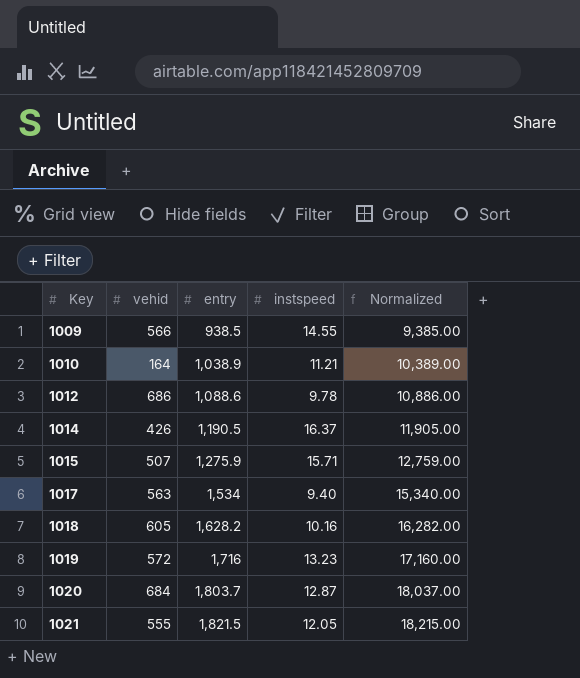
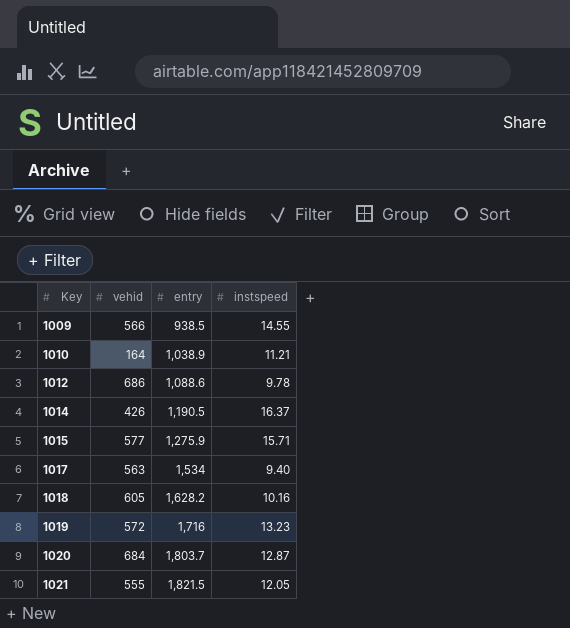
column Normalized | formula: [entry] * 10 -> none
1015 | vehid: 507 -> 577

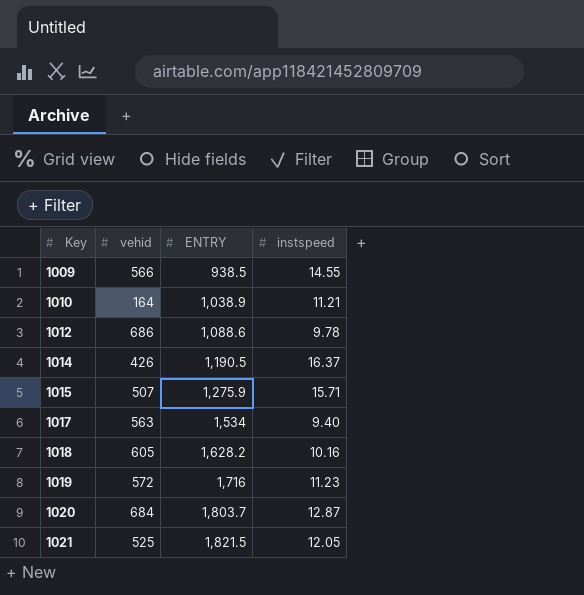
column name: entry -> ENTRY
1015 | vehid: 577 -> 507
1019 | instspeed: 13.23 -> 11.23
1021 | vehid: 555 -> 525

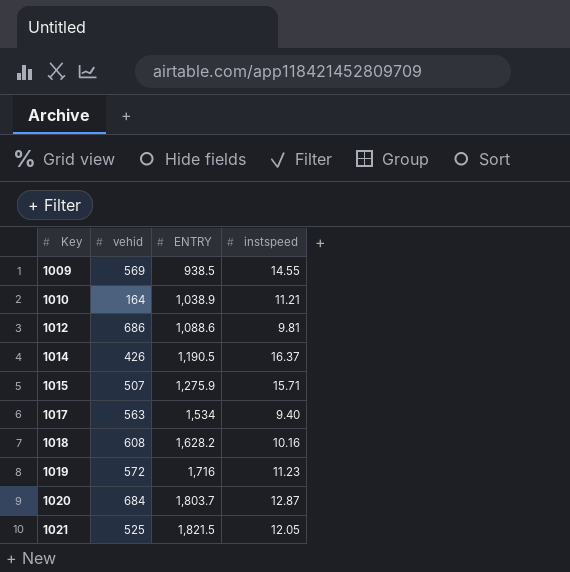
1009 | vehid: 566 -> 569
1012 | instspeed: 9.78 -> 9.81
1018 | vehid: 605 -> 608

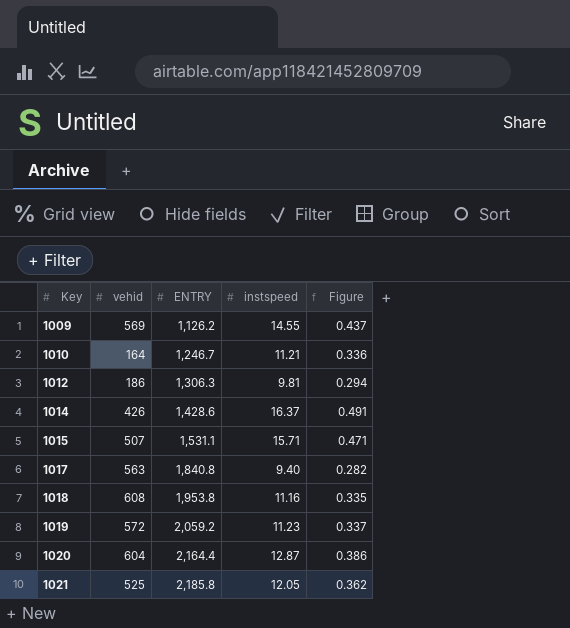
column Figure | formula: none -> [instspeed] * 0.03
1009 | ENTRY: 938.5 -> 1,126.2
1010 | ENTRY: 1,038.9 -> 1,246.7
1012 | vehid: 686 -> 186
1012 | ENTRY: 1,088.6 -> 1,306.3
1014 | ENTRY: 1,190.5 -> 1,428.6
1015 | ENTRY: 1,275.9 -> 1,531.1
1017 | ENTRY: 1,534 -> 1,840.8
1018 | ENTRY: 1,628.2 -> 1,953.8
1018 | instspeed: 10.16 -> 11.16
1019 | ENTRY: 1,716 -> 2,059.2
1020 | vehid: 684 -> 604
1020 | ENTRY: 1,803.7 -> 2,164.4
1021 | ENTRY: 1,821.5 -> 2,185.8

